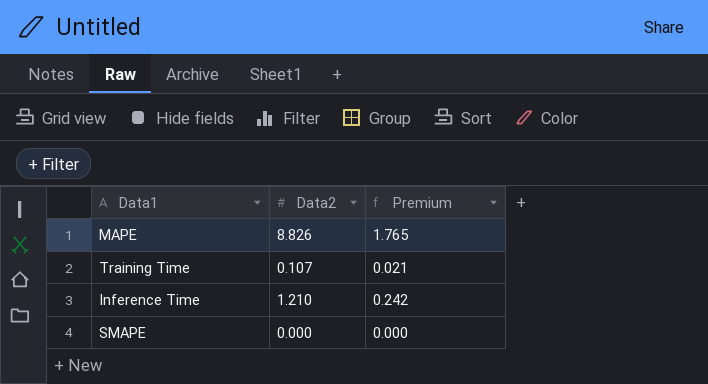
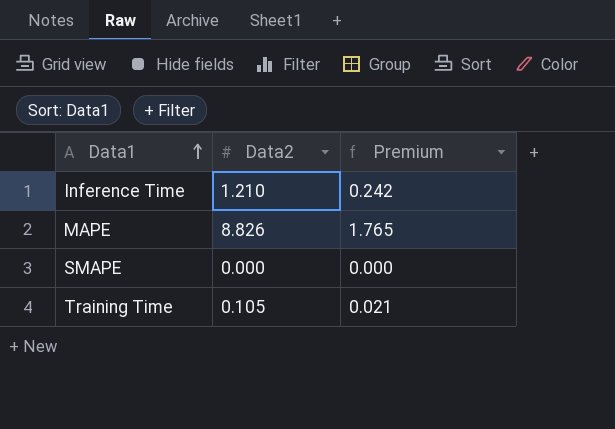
row order: none -> Data1 ascending
Training Time | Data2: 0.107 -> 0.105

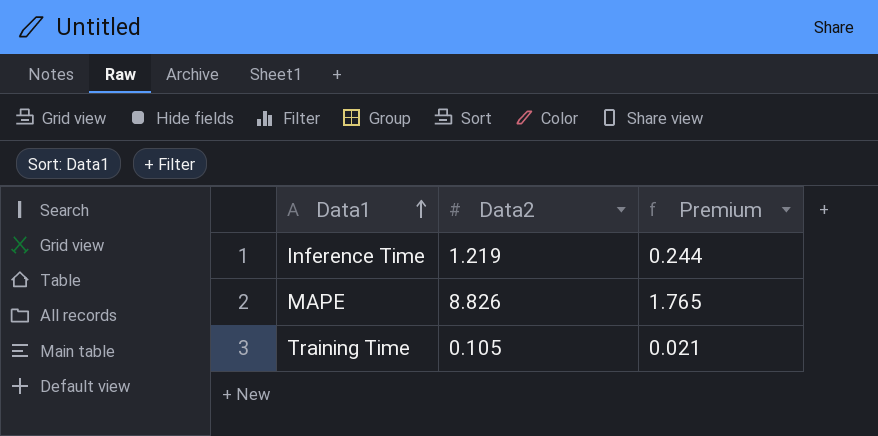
row SMAPE: 0.000 | 0.000 -> none
Inference Time | Data2: 1.210 -> 1.219
Inference Time | Premium: 0.242 -> 0.244

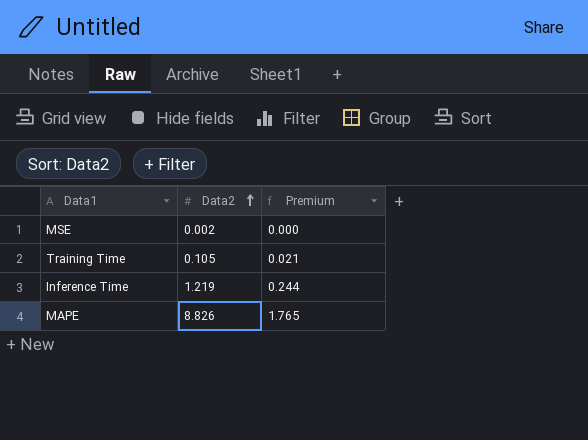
row order: Data1 ascending -> Data2 ascending
row MSE: none -> 0.002 | 0.000

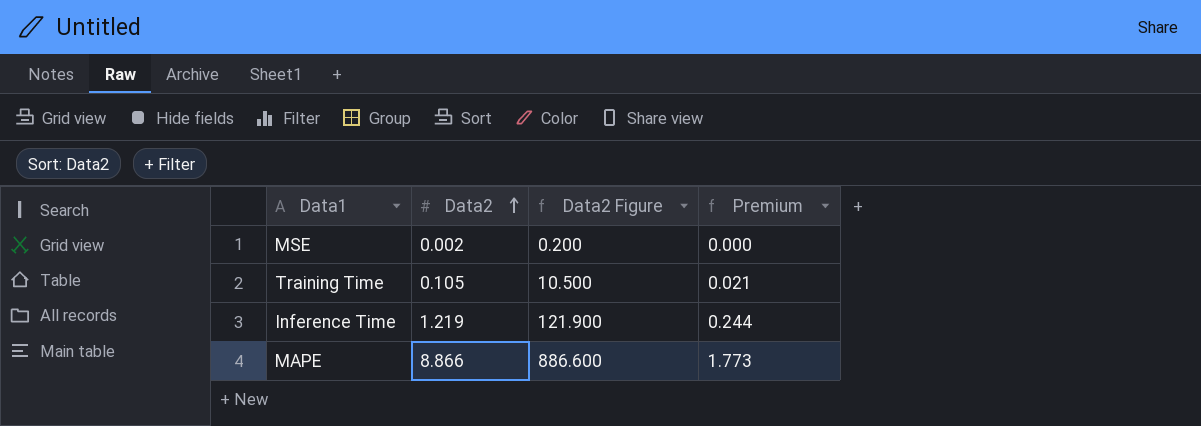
column Data2 Figure | formula: none -> [Data2] * 100
MAPE | Data2: 8.826 -> 8.866
MAPE | Premium: 1.765 -> 1.773

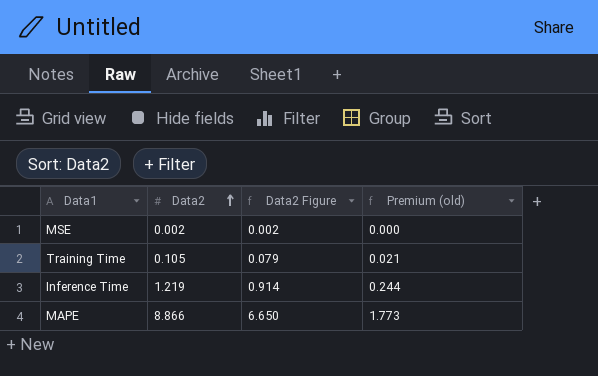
column Data2 Figure | formula: [Data2] * 100 -> [Data2] * 0.75
column name: Premium -> Premium (old)

